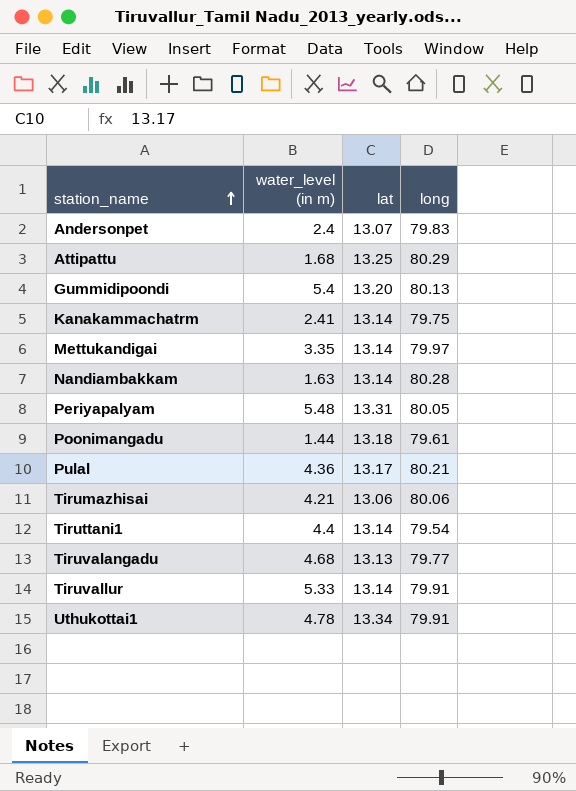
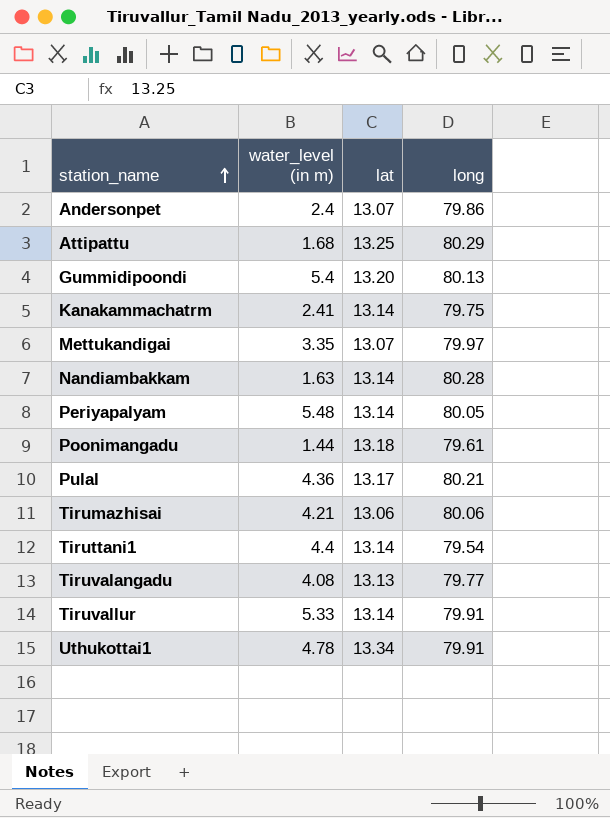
Andersonpet | long: 79.83 -> 79.86
Mettukandigai | lat: 13.14 -> 13.07
Periyapalyam | lat: 13.31 -> 13.14
Tiruvalangadu | water_level (in m): 4.68 -> 4.08

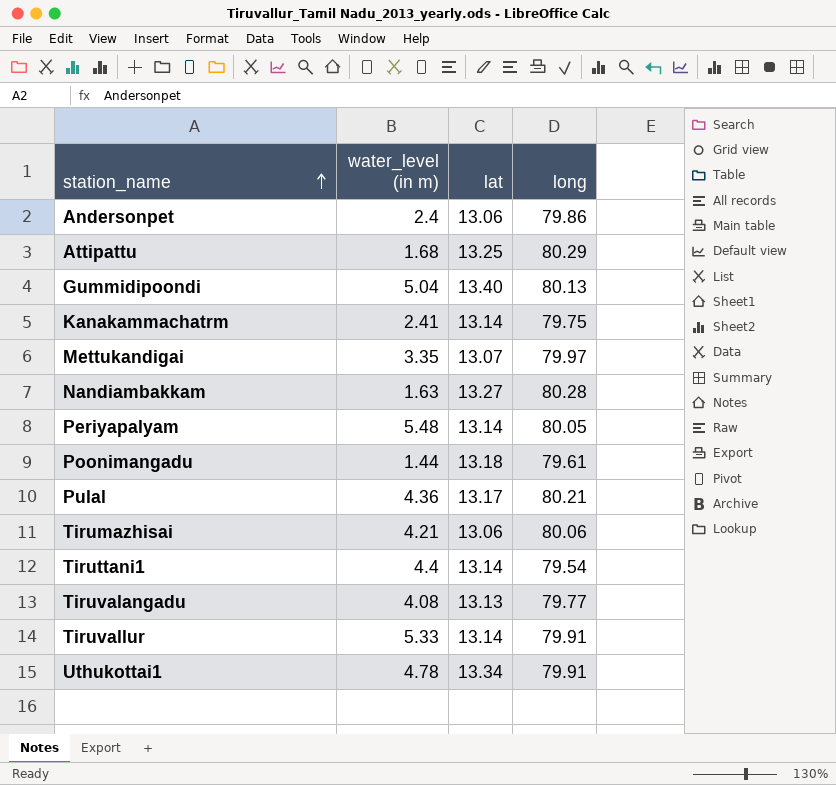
Andersonpet | lat: 13.07 -> 13.06
Gummidipoondi | water_level (in m): 5.4 -> 5.04
Gummidipoondi | lat: 13.20 -> 13.40
Nandiambakkam | lat: 13.14 -> 13.27

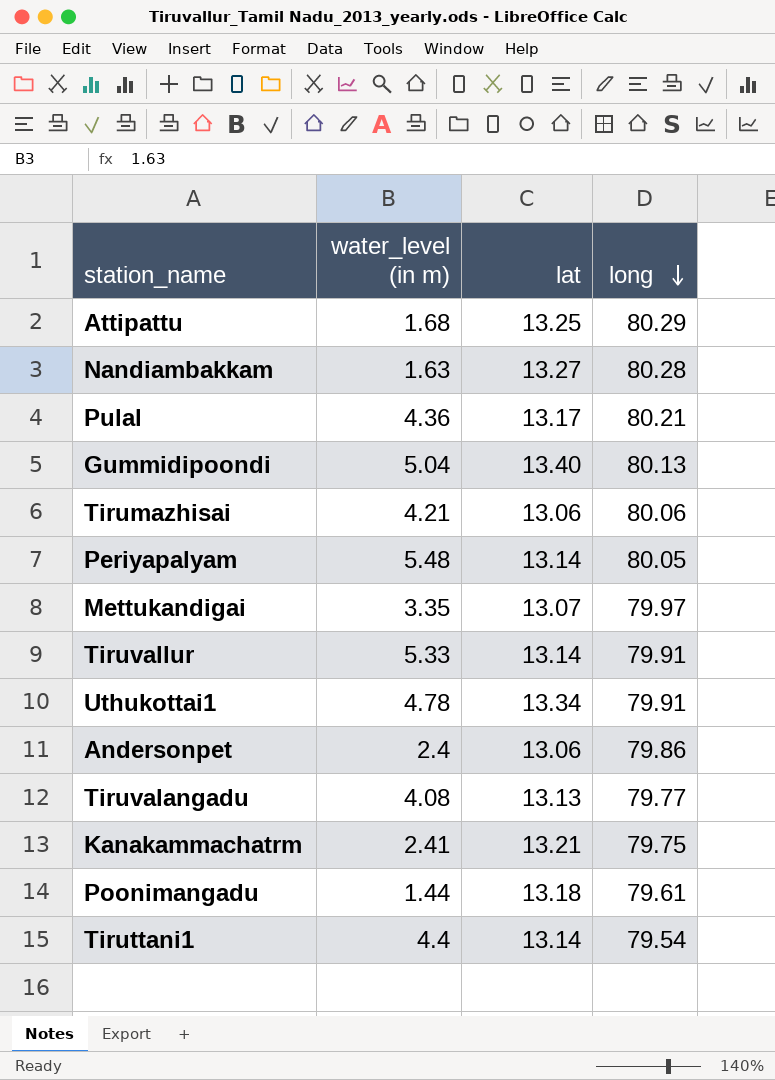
row order: station_name ascending -> long descending
Kanakammachatrm | lat: 13.14 -> 13.21

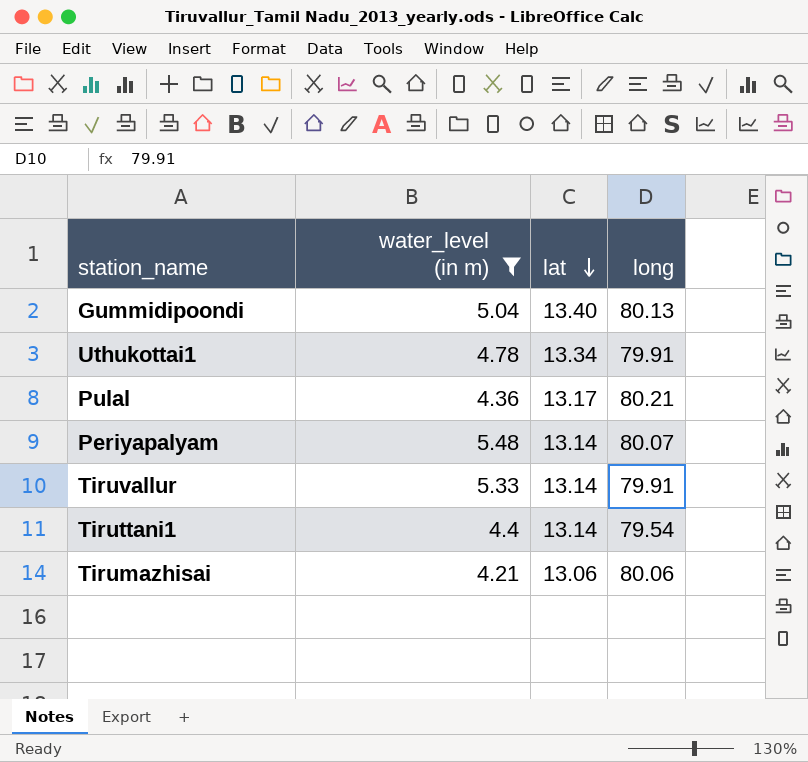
filter: none -> water_level (in m) >= 4.21
row order: long descending -> lat descending
Periyapalyam | long: 80.05 -> 80.07

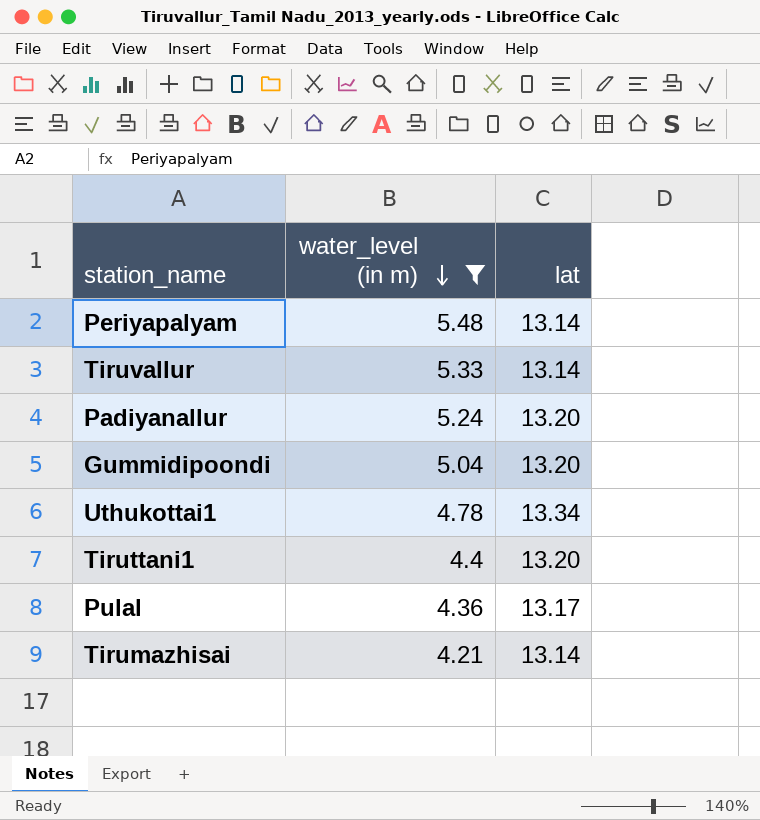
row order: lat descending -> water_level (in m) descending
column long | position: 4 -> none
row Padiyanallur: none -> 5.24 | 13.20
Gummidipoondi | lat: 13.40 -> 13.20
Tiruttani1 | lat: 13.14 -> 13.20
Tirumazhisai | lat: 13.06 -> 13.14

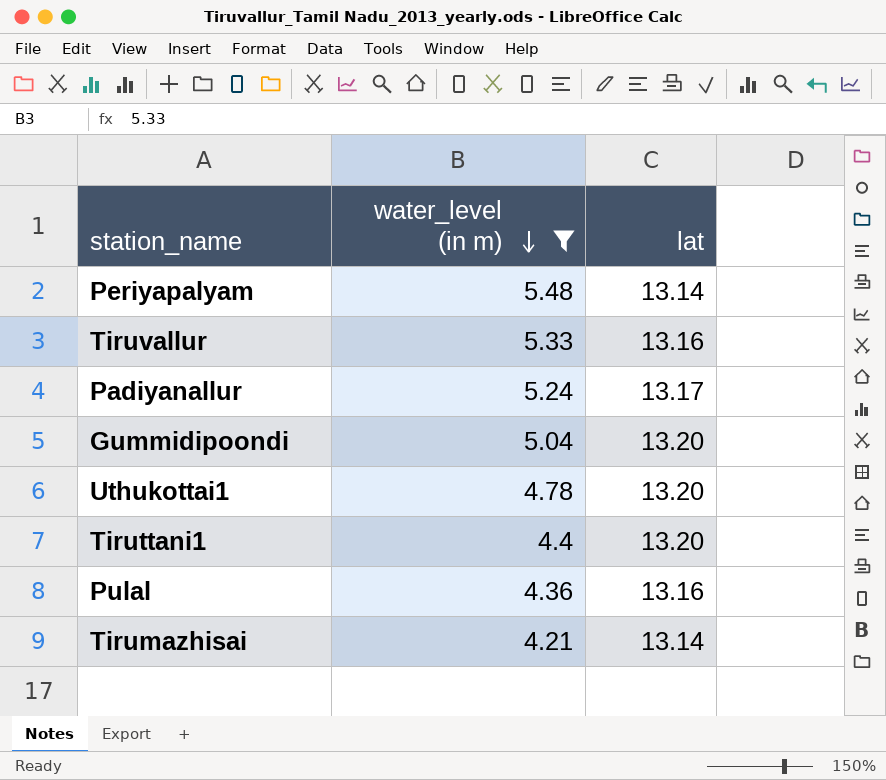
Tiruvallur | lat: 13.14 -> 13.16
Padiyanallur | lat: 13.20 -> 13.17
Uthukottai1 | lat: 13.34 -> 13.20
Pulal | lat: 13.17 -> 13.16

